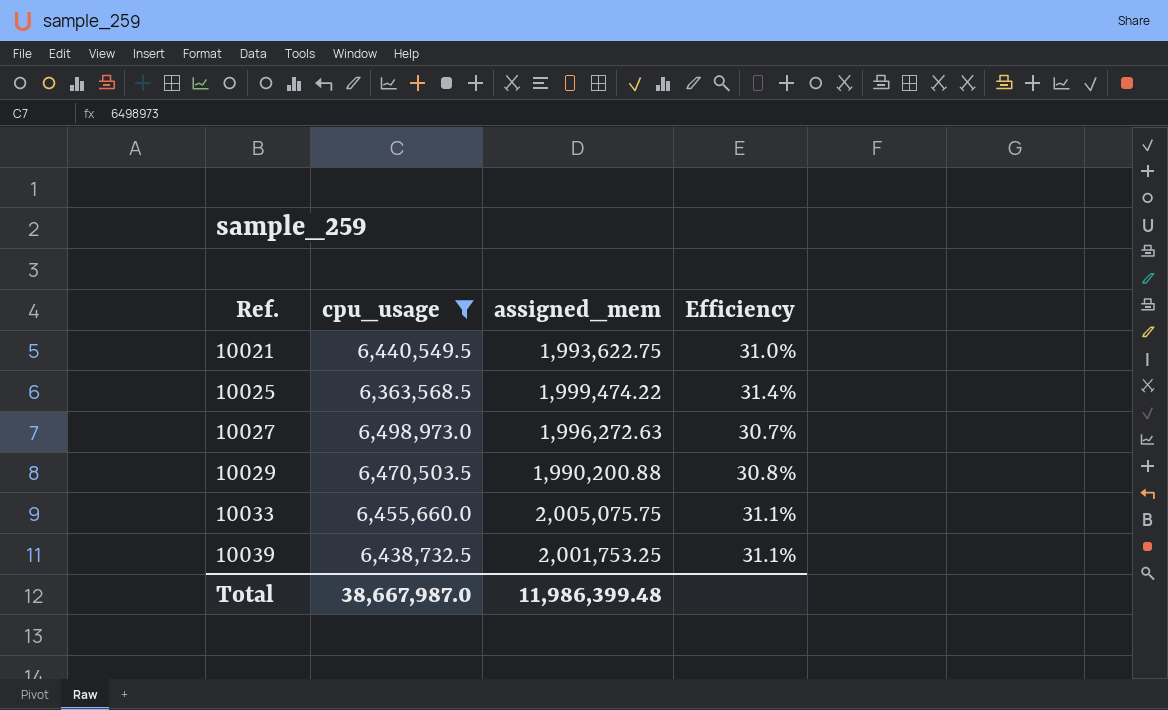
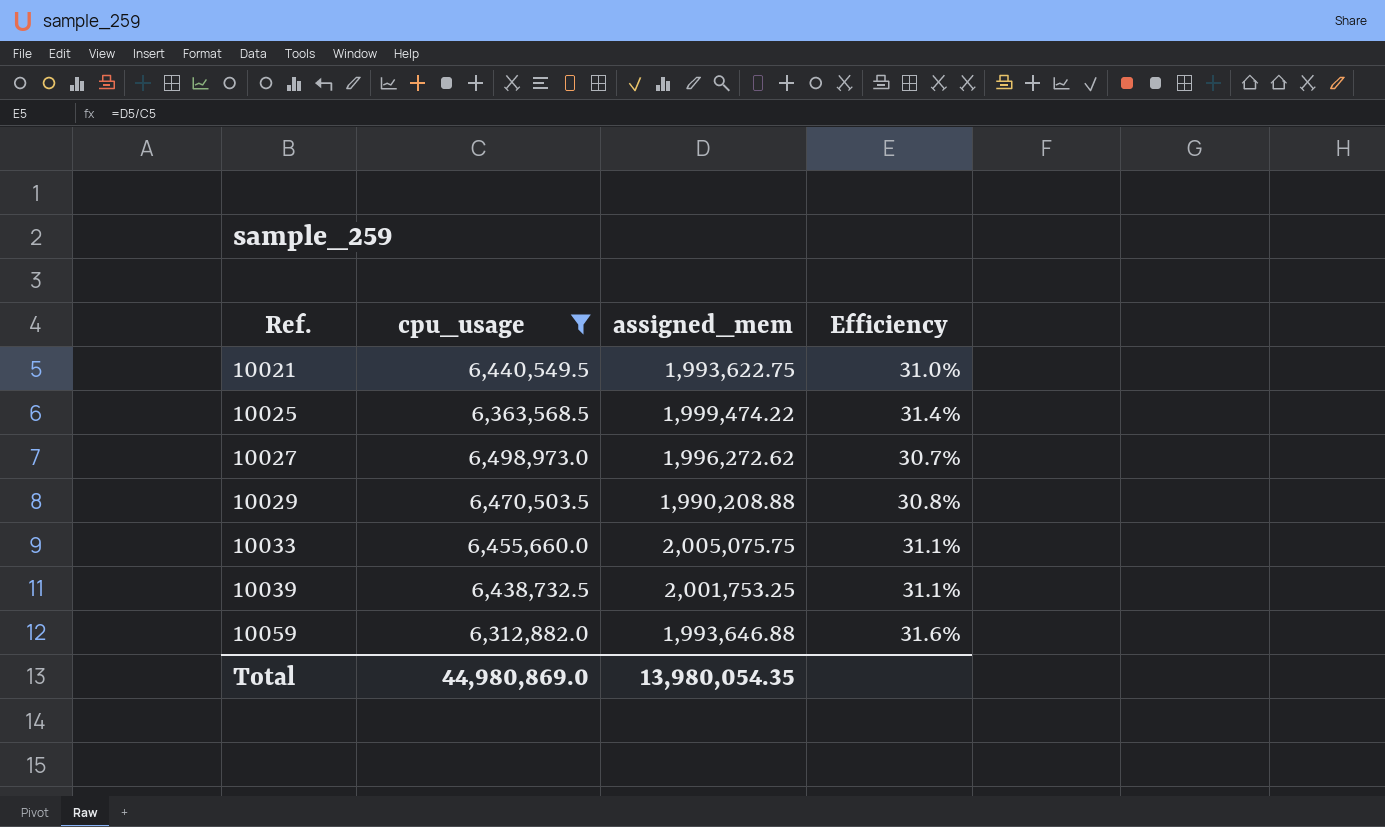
10027 | assigned_mem: 1,996,272.63 -> 1,996,272.62
10029 | assigned_mem: 1,990,200.88 -> 1,990,208.88
row 10059: none -> 6,312,882.0 | 1,993,646.88 | 31.6%
Total | cpu_usage: 38,667,987.0 -> 44,980,869.0
Total | assigned_mem: 11,986,399.48 -> 13,980,054.35

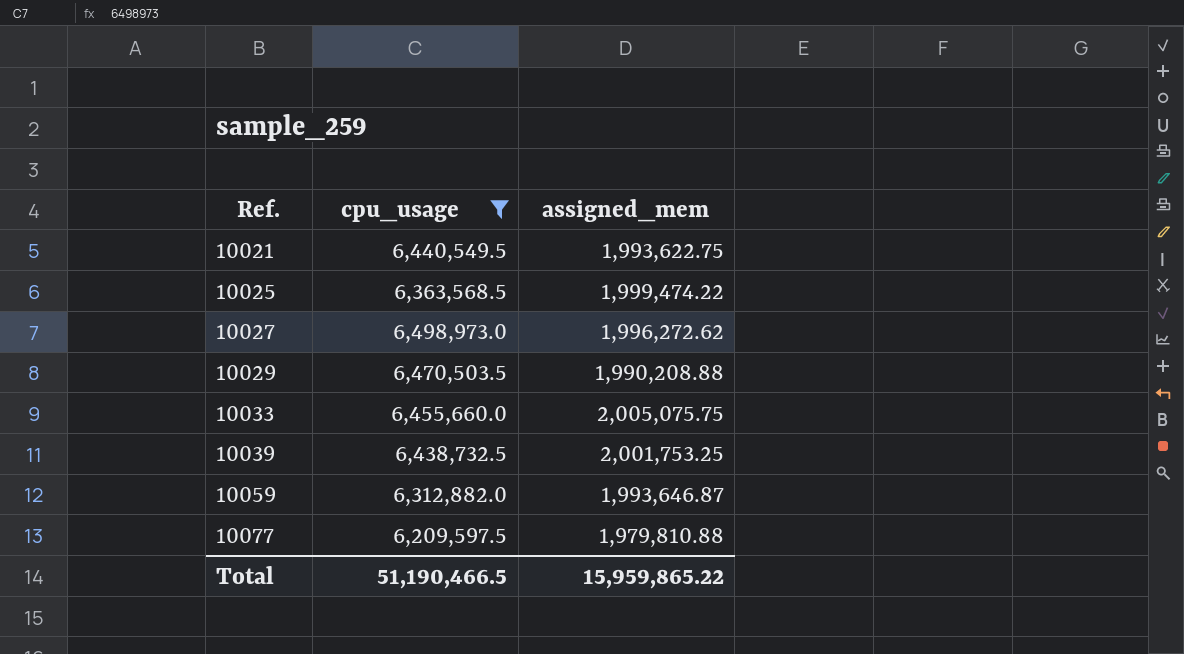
column Efficiency | formula: [assigned_mem] / [cpu_usage] -> none
10059 | assigned_mem: 1,993,646.88 -> 1,993,646.87
row 10077: none -> 6,209,597.5 | 1,979,810.88
Total | cpu_usage: 44,980,869.0 -> 51,190,466.5
Total | assigned_mem: 13,980,054.35 -> 15,959,865.22

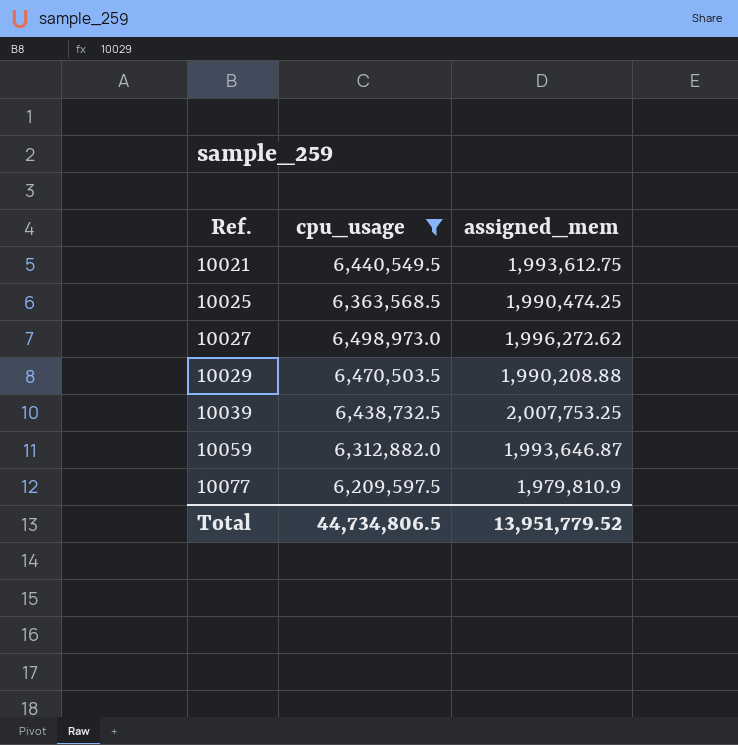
row 10033: 6,455,660.0 | 2,005,075.75 -> none
10021 | assigned_mem: 1,993,622.75 -> 1,993,612.75
10025 | assigned_mem: 1,999,474.22 -> 1,990,474.25
10039 | assigned_mem: 2,001,753.25 -> 2,007,753.25
10077 | assigned_mem: 1,979,810.88 -> 1,979,810.9
Total | cpu_usage: 51,190,466.5 -> 44,734,806.5
Total | assigned_mem: 15,959,865.22 -> 13,951,779.52

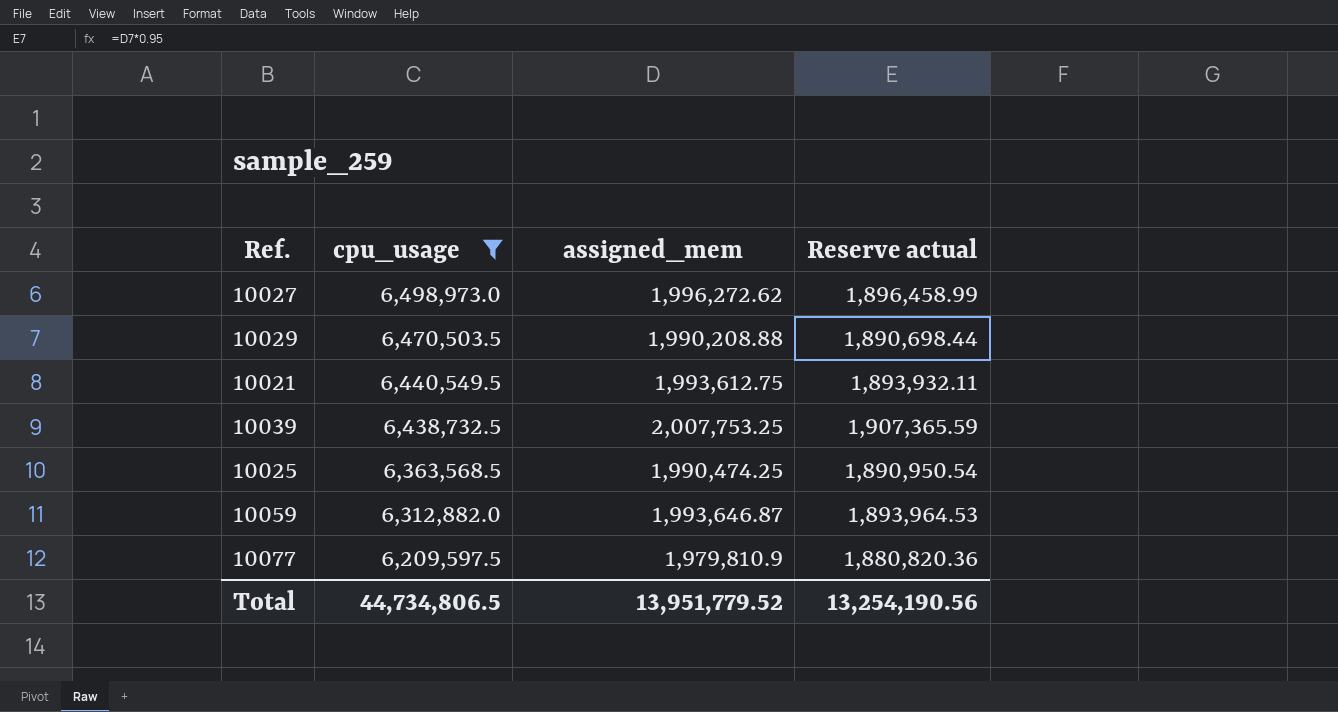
row order: Ref. ascending -> cpu_usage descending
column Reserve actual | formula: none -> [assigned_mem] * 0.95

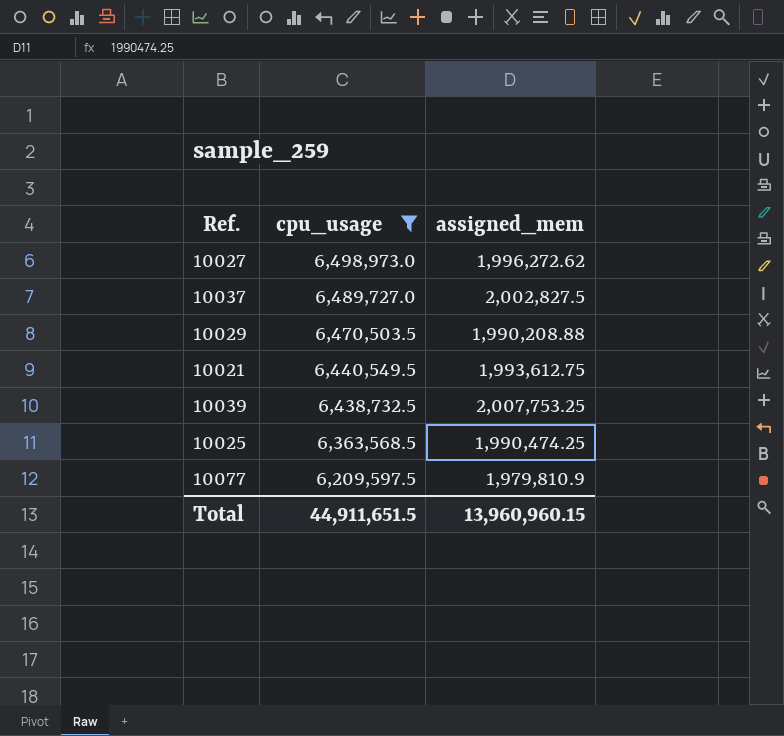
column Reserve actual | formula: [assigned_mem] * 0.95 -> none
row 10059: 6,312,882.0 | 1,993,646.87 | 1,893,964.53 -> none
row 10037: none -> 6,489,727.0 | 2,002,827.5
Total | cpu_usage: 44,734,806.5 -> 44,911,651.5
Total | assigned_mem: 13,951,779.52 -> 13,960,960.15

